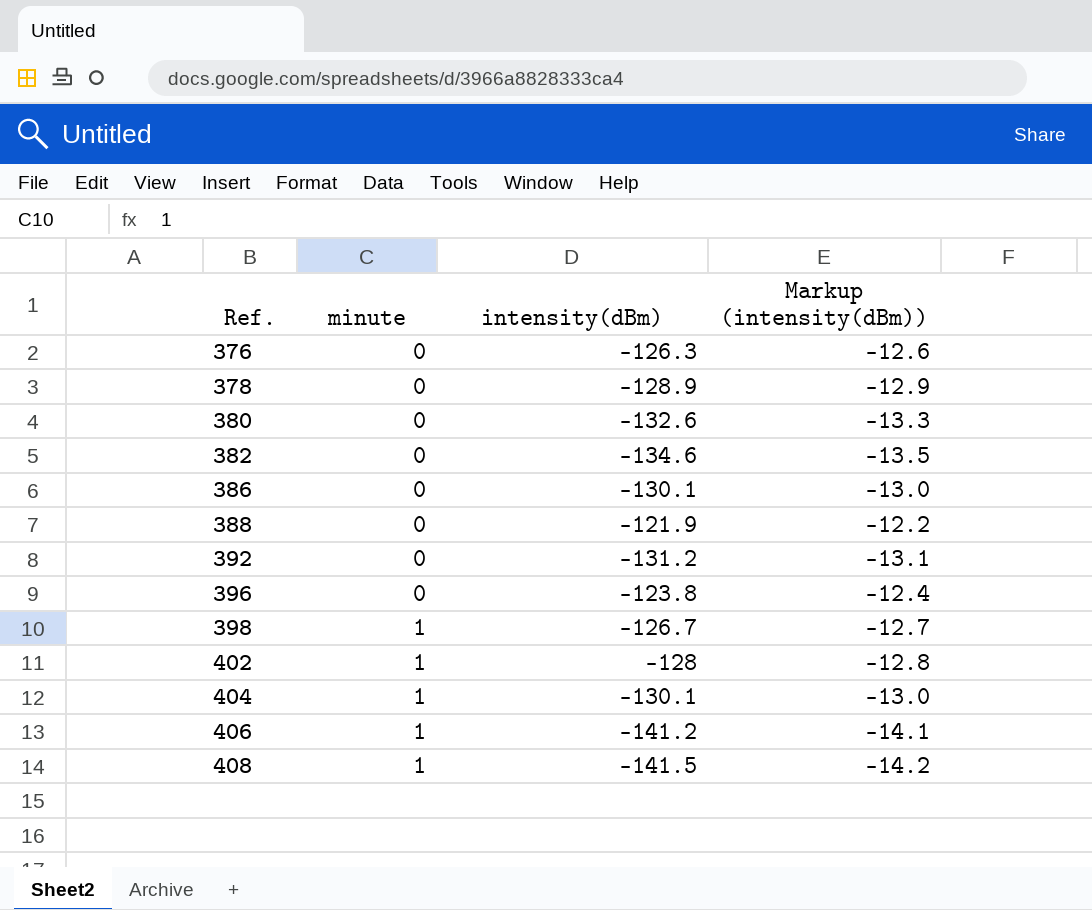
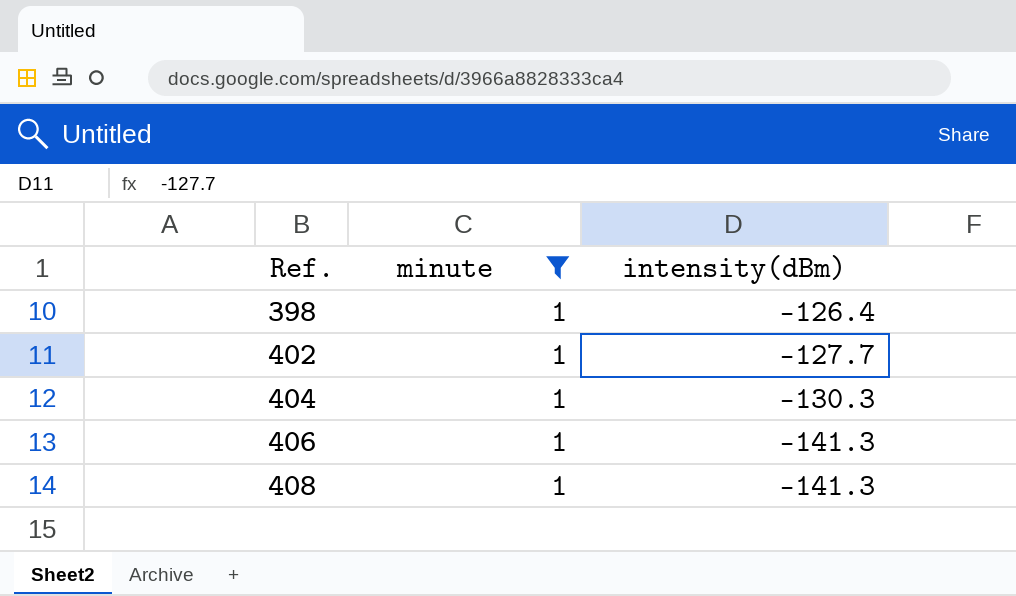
filter: none -> minute = 1
column Markup (intensity(dBm)) | formula: [intensity(dBm)] * 0.1 -> none
398 | intensity(dBm): -126.7 -> -126.4
402 | intensity(dBm): -128 -> -127.7
404 | intensity(dBm): -130.1 -> -130.3
406 | intensity(dBm): -141.2 -> -141.3
408 | intensity(dBm): -141.5 -> -141.3

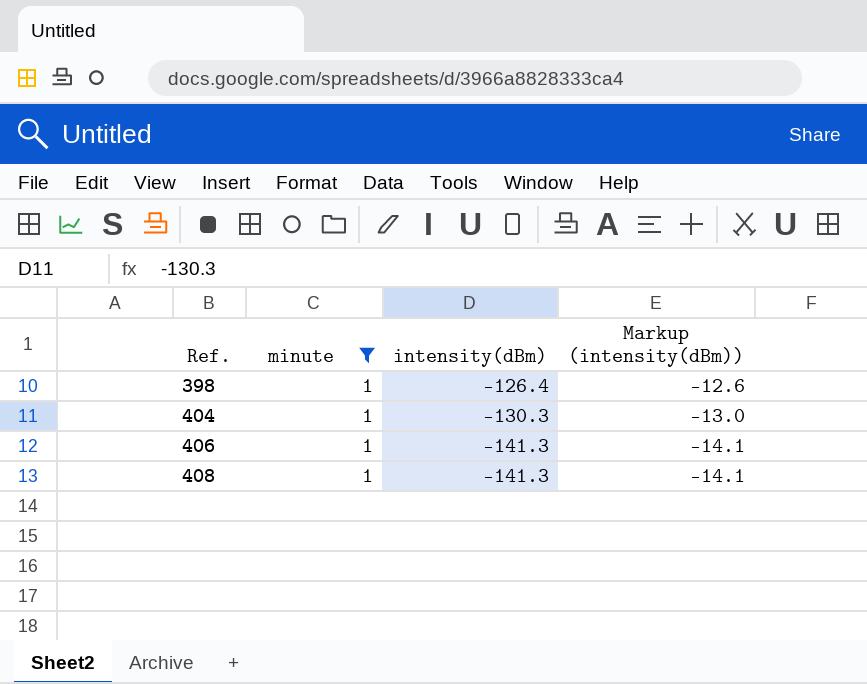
column Markup (intensity(dBm)) | formula: none -> [intensity(dBm)] * 0.1
row 402: 1 | -127.7 -> none

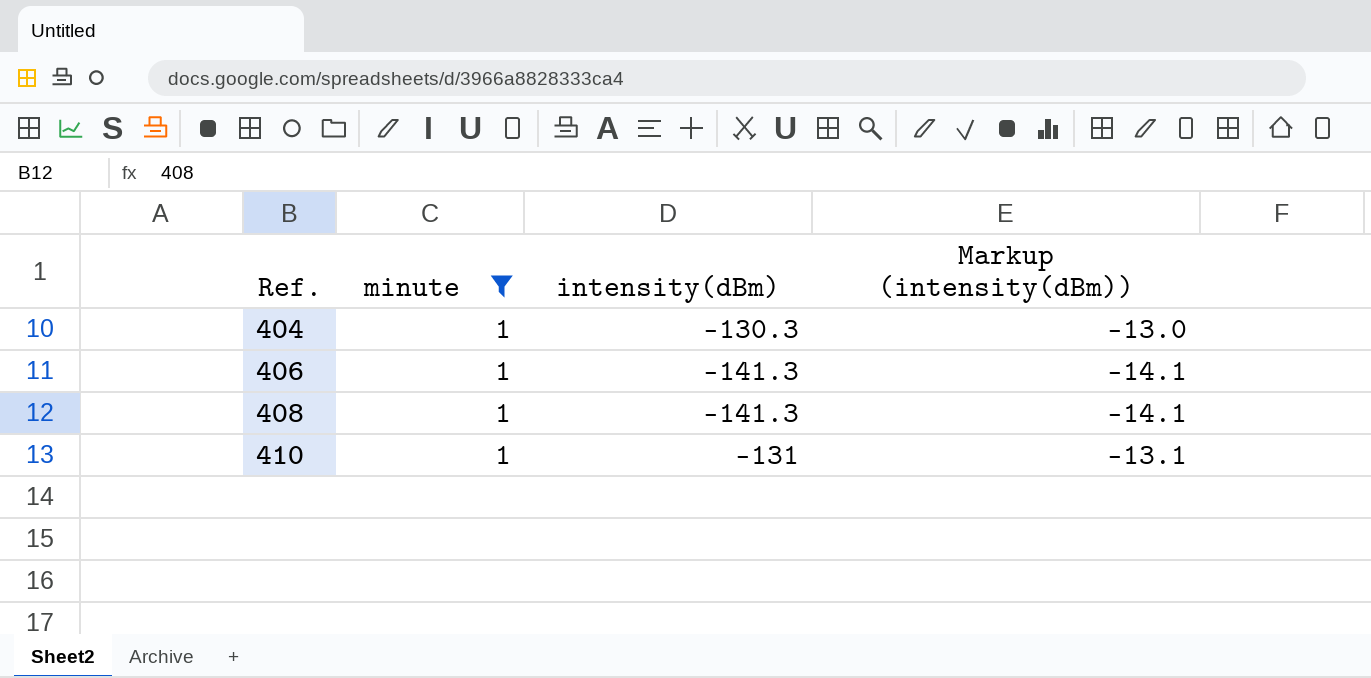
row 398: 1 | -126.4 | -12.6 -> none
row 410: none -> 1 | -131 | -13.1

